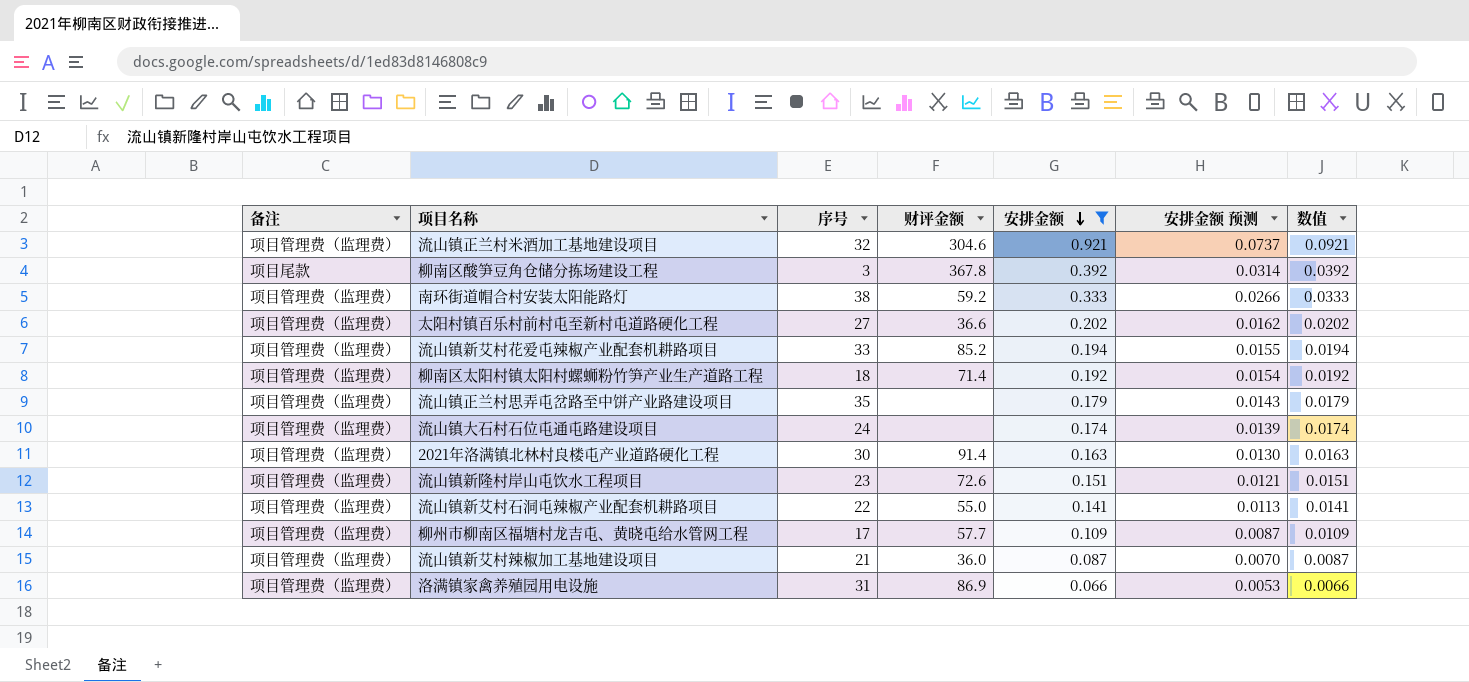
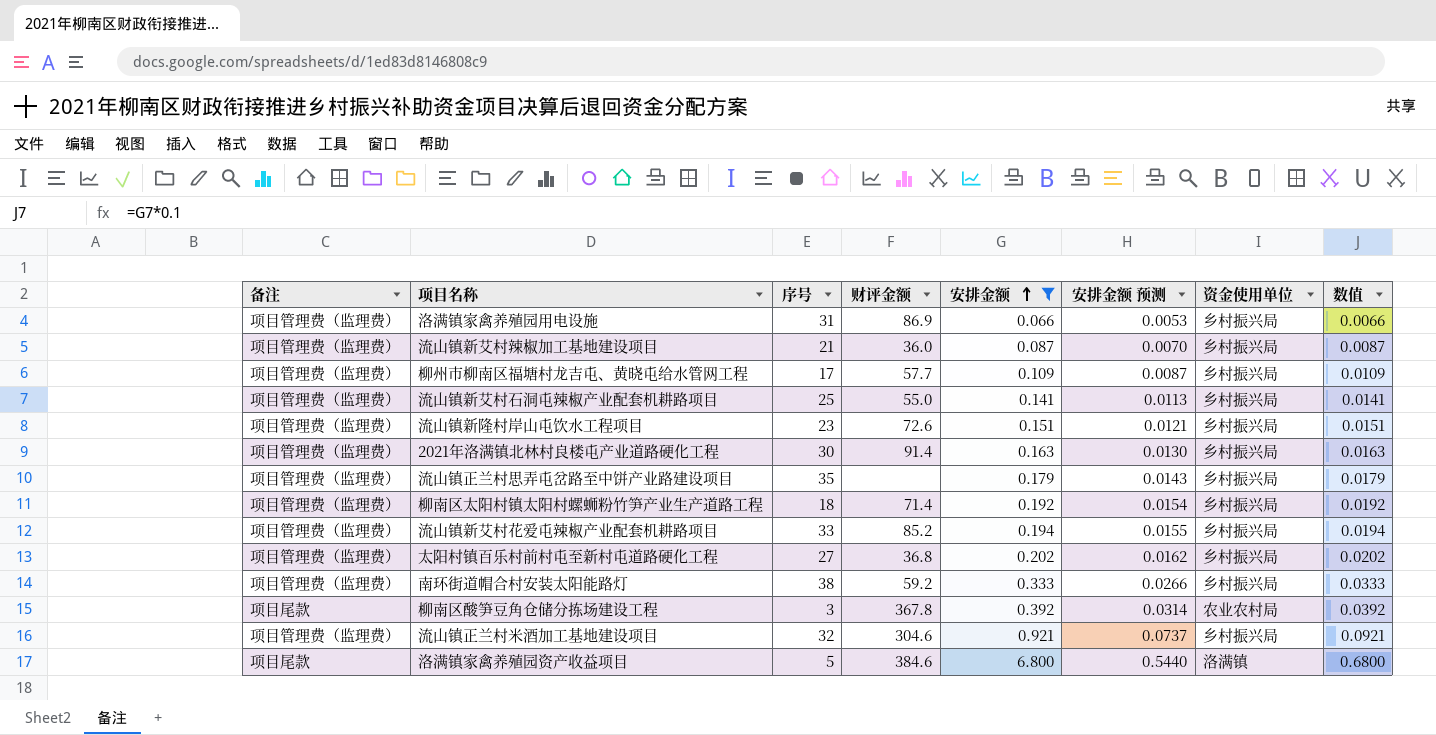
row order: 安排金额 descending -> 安排金额 ascending
column 资金使用单位 | position: none -> 7
row 流山镇大石村石位屯通屯路建设项目: 项目管理费（监理费） | 24 | none | 0.174 | 0.0139 | 0.0174 -> none
流山镇新艾村石洞屯辣椒产业配套机耕路项目 | 序号: 22 -> 25
太阳村镇百乐村前村屯至新村屯道路硬化工程 | 财评金额: 36.6 -> 36.8
row 洛满镇家禽养殖园资产收益项目: none -> 项目尾款 | 5 | 384.6 | 6.800 | 0.5440 | 洛满镇 | 0.6800

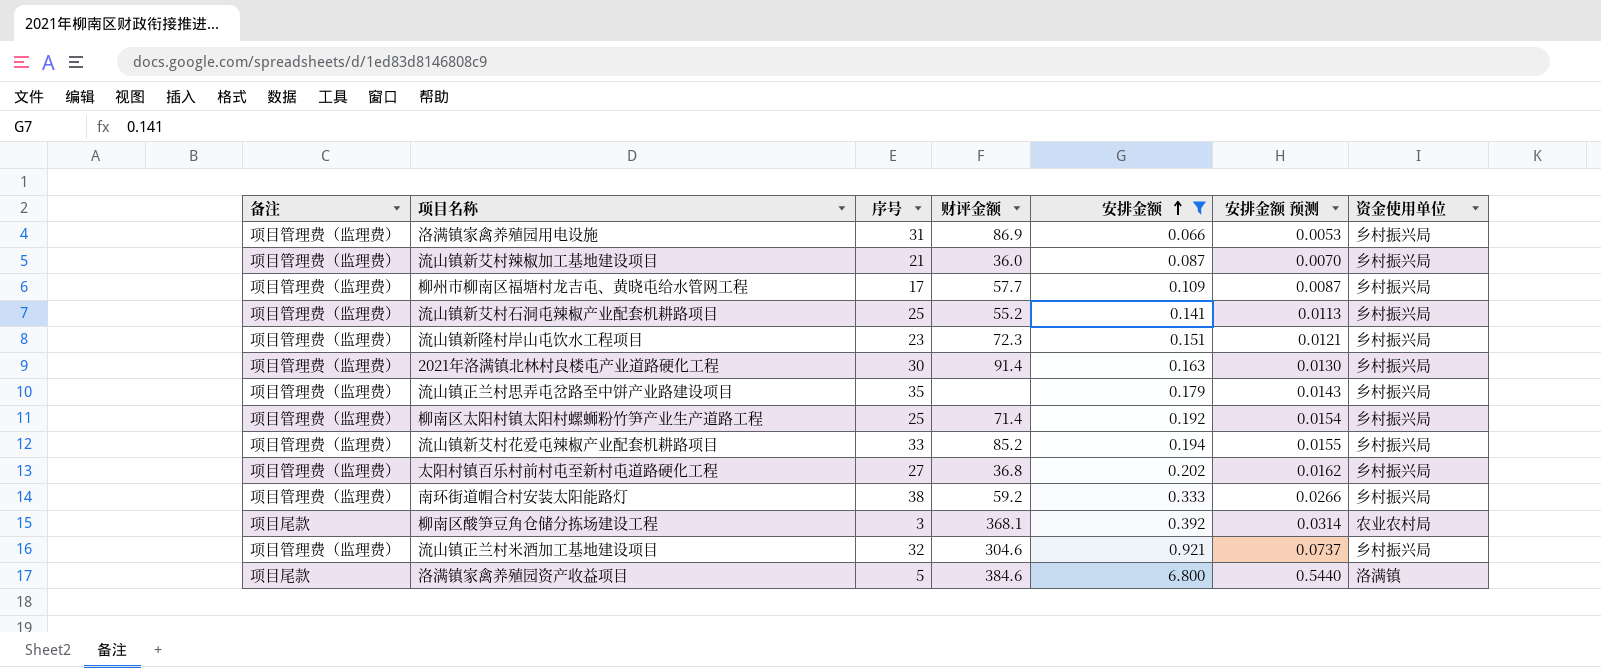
column 数值 | formula: [安排金额] * 0.1 -> none
流山镇新艾村石洞屯辣椒产业配套机耕路项目 | 财评金额: 55.0 -> 55.2
流山镇新隆村岸山屯饮水工程项目 | 财评金额: 72.6 -> 72.3
柳南区太阳村镇太阳村螺蛳粉竹笋产业生产道路工程 | 序号: 18 -> 25
柳南区酸笋豆角仓储分拣场建设工程 | 财评金额: 367.8 -> 368.1

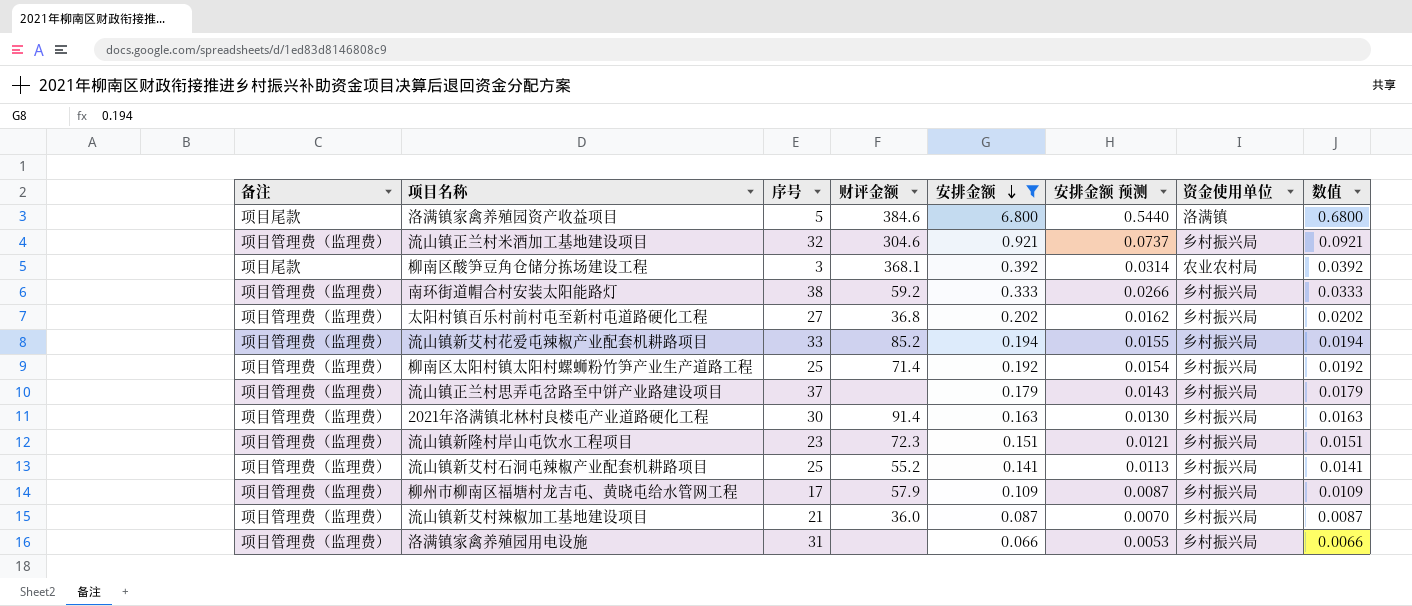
row order: 安排金额 ascending -> 安排金额 descending
column 数值 | formula: none -> [安排金额] * 0.1
流山镇正兰村思弄屯岔路至中饼产业路建设项目 | 序号: 35 -> 37
柳州市柳南区福塘村龙吉屯、黄晓屯给水管网工程 | 财评金额: 57.7 -> 57.9
洛满镇家禽养殖园用电设施 | 财评金额: 86.9 -> none

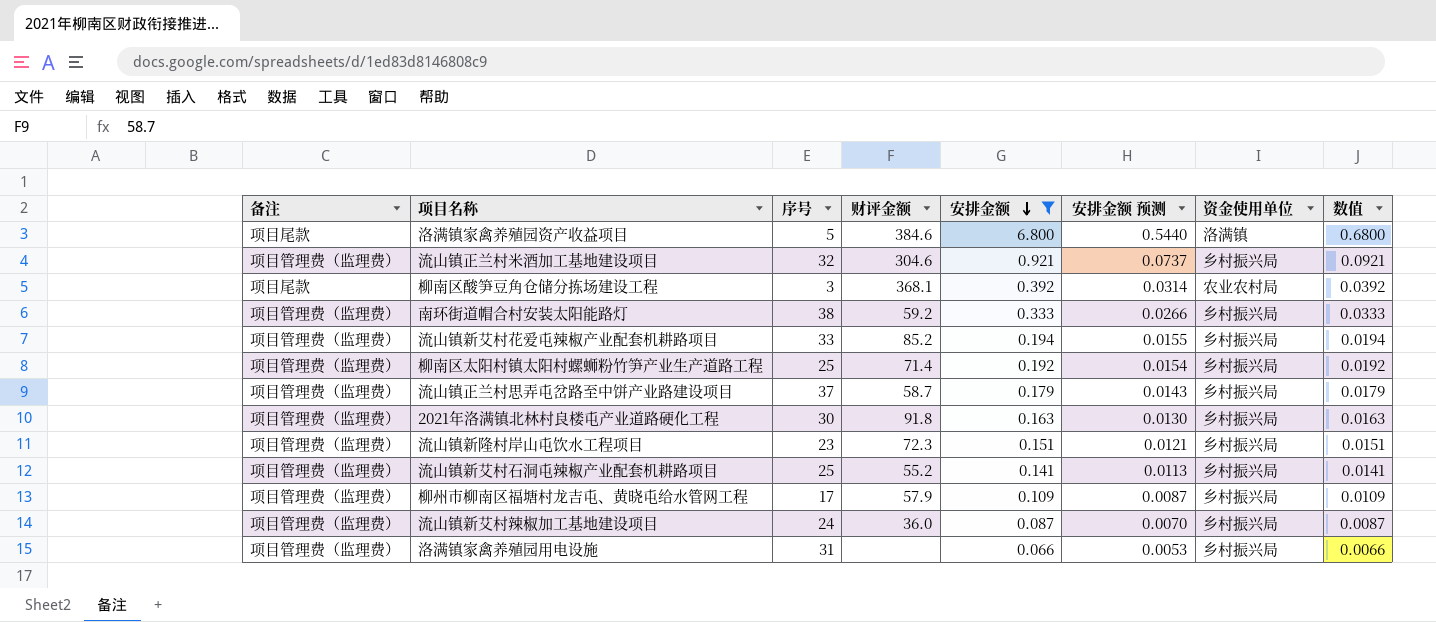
row 太阳村镇百乐村前村屯至新村屯道路硬化工程: 项目管理费（监理费） | 27 | 36.8 | 0.202 | 0.0162 | 乡村振兴局 | 0.0202 -> none
流山镇正兰村思弄屯岔路至中饼产业路建设项目 | 财评金额: none -> 58.7
2021年洛满镇北林村良楼屯产业道路硬化工程 | 财评金额: 91.4 -> 91.8
流山镇新艾村辣椒加工基地建设项目 | 序号: 21 -> 24

